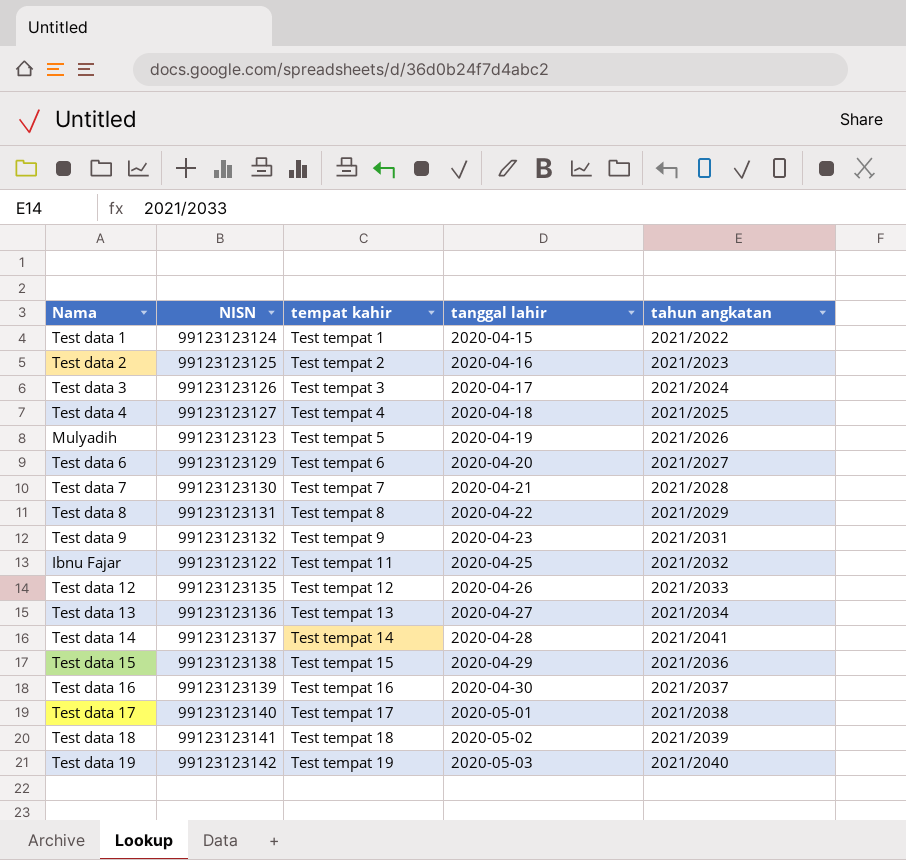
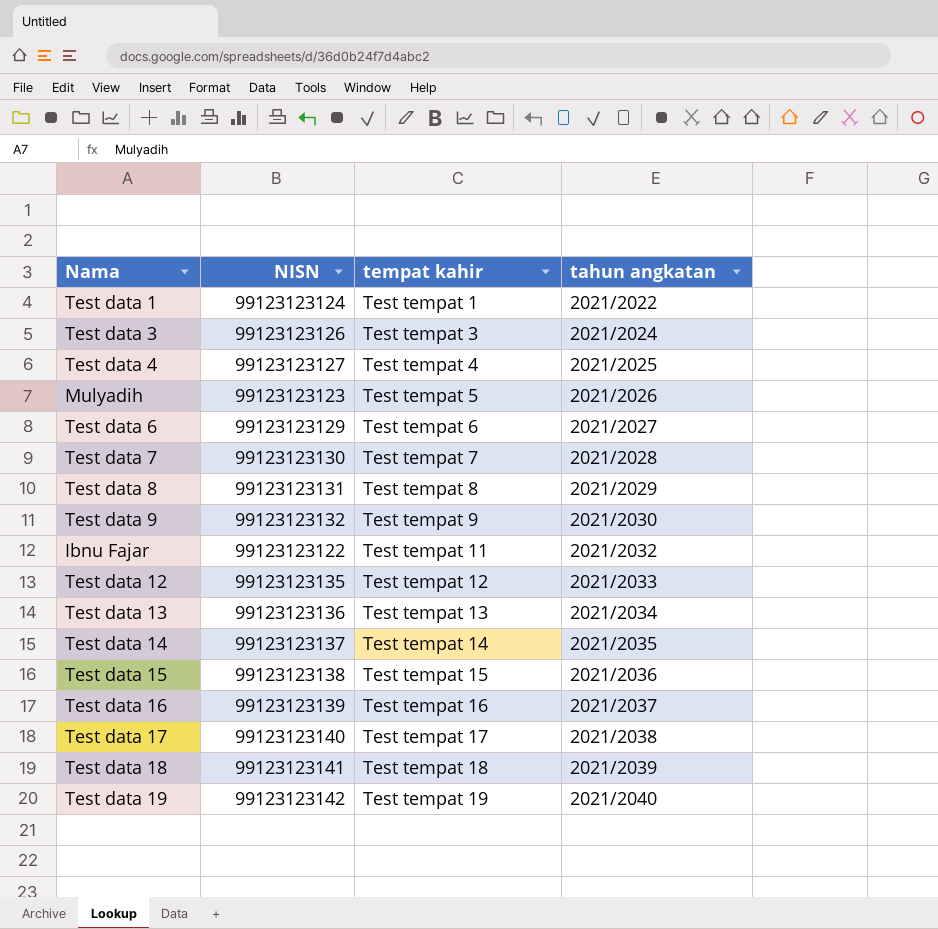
column tanggal lahir | position: 4 -> none
row Test data 2: 99123123125 | Test tempat 2 | 2020-04-16 | 2021/2023 -> none
Test data 9 | tahun angkatan: 2021/2031 -> 2021/2030
Test data 14 | tahun angkatan: 2021/2041 -> 2021/2035

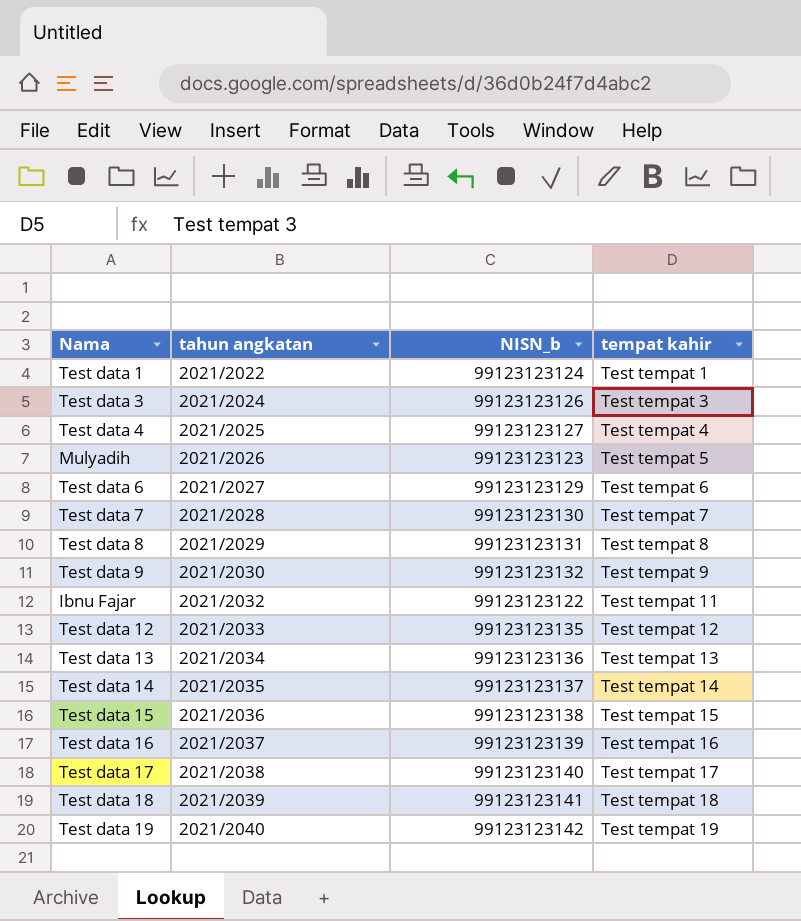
column tahun angkatan | position: 4 -> 2
column name: NISN -> NISN_b

